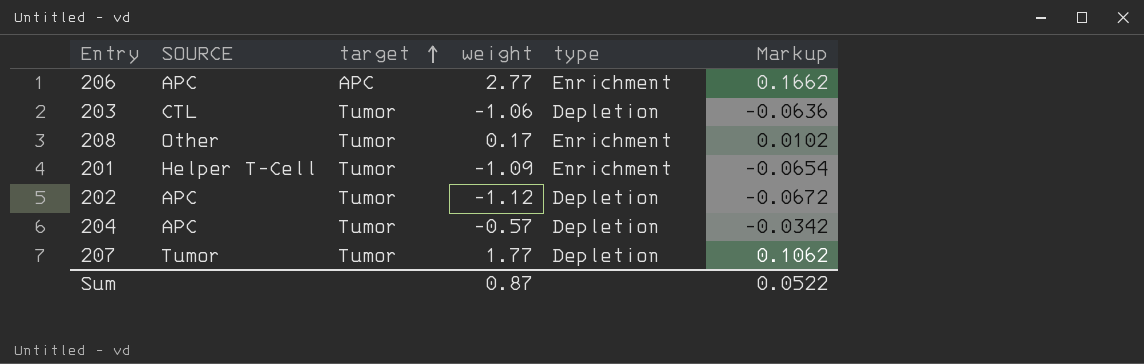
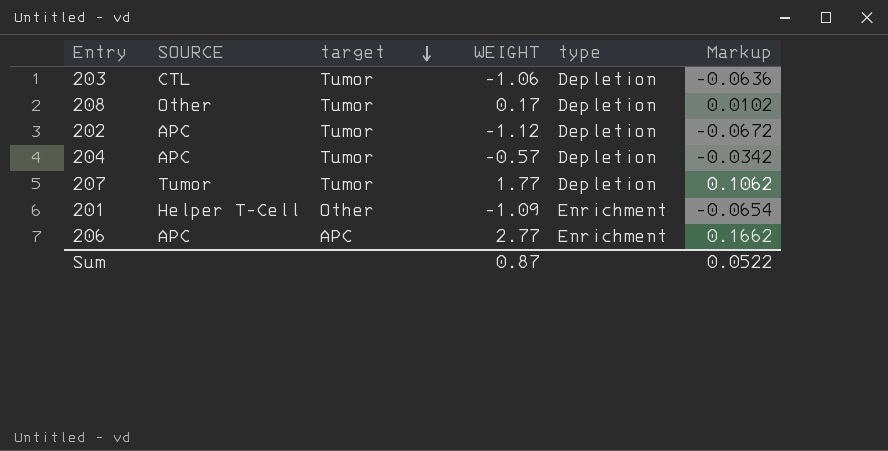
row order: target ascending -> target descending
column name: weight -> WEIGHT
208 | type: Enrichment -> Depletion
201 | target: Tumor -> Other

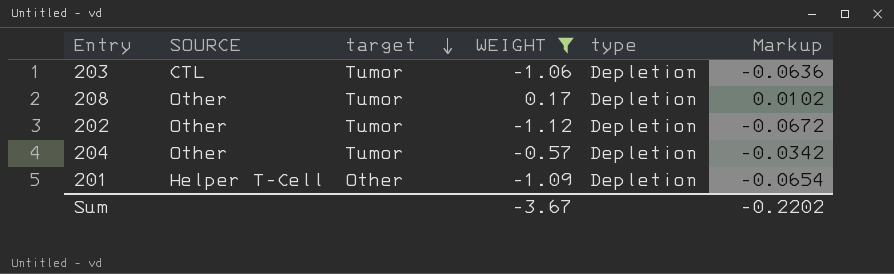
filter: none -> WEIGHT <= 0.17
202 | SOURCE: APC -> Other
204 | SOURCE: APC -> Other
201 | type: Enrichment -> Depletion
Sum | WEIGHT: 0.87 -> -3.67
Sum | Markup: 0.0522 -> -0.2202

